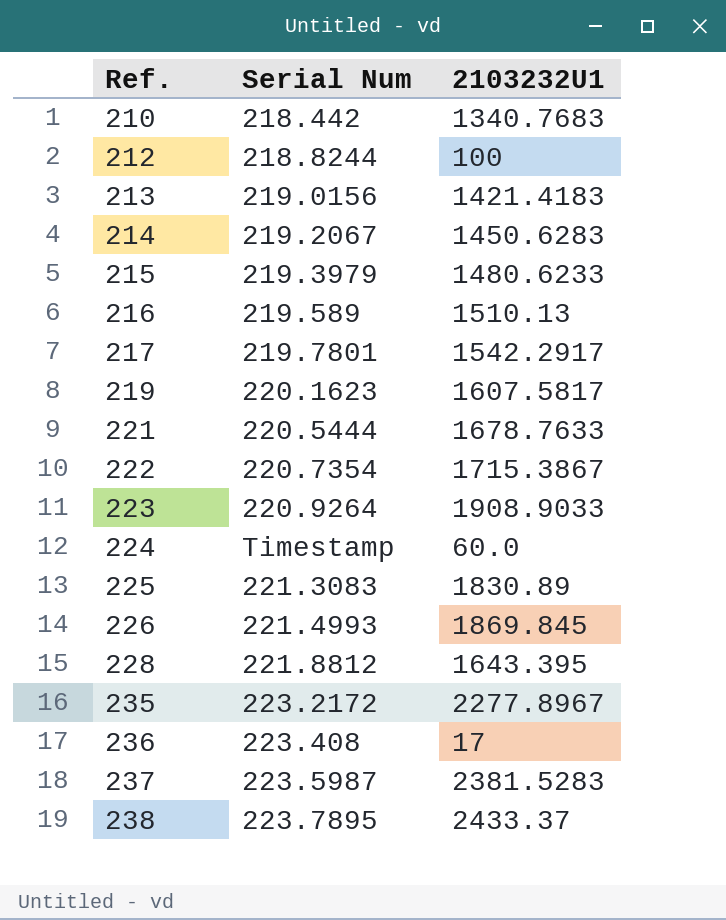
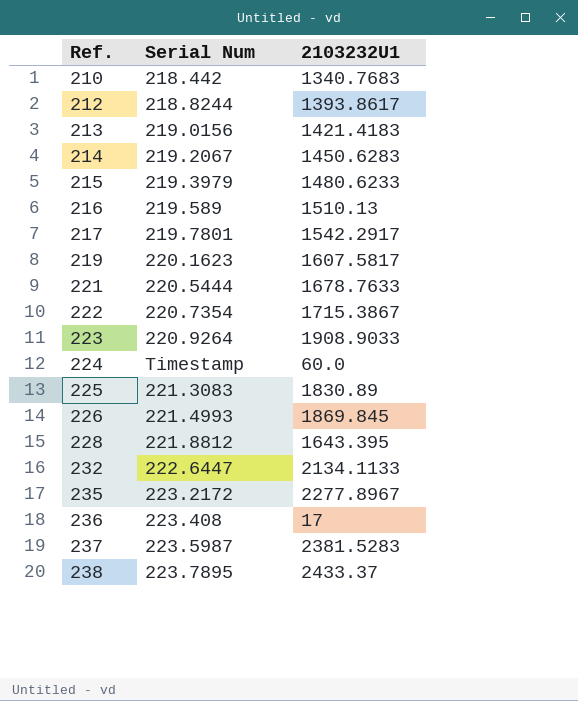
212 | 2103232U1: 100 -> 1393.8617
row 232: none -> 222.6447 | 2134.1133

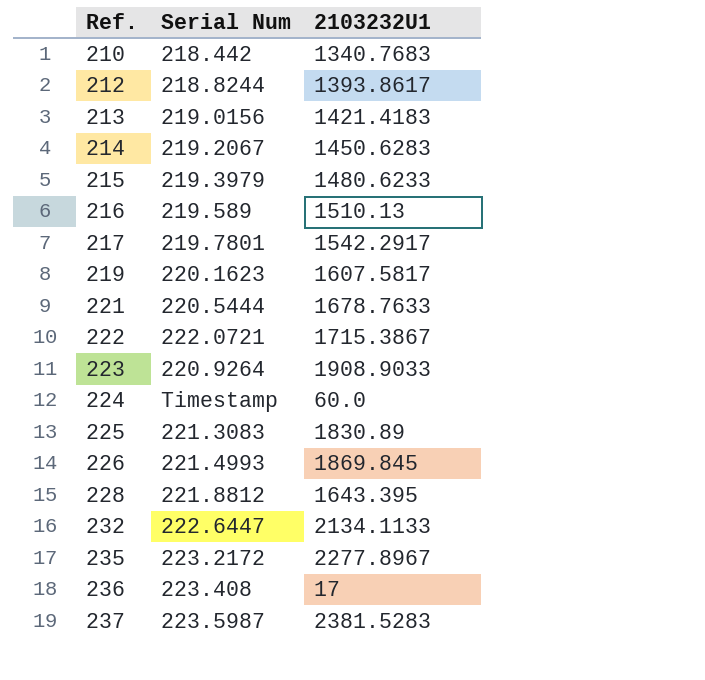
row 238: 223.7895 | 2433.37 -> none
222 | Serial Num: 220.7354 -> 222.0721

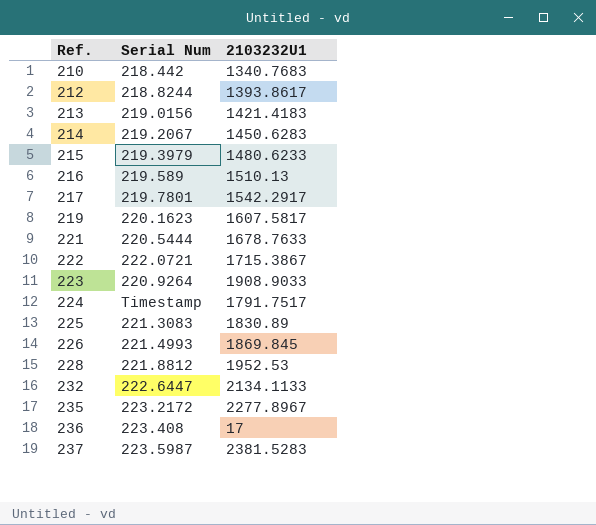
224 | 2103232U1: 60.0 -> 1791.7517
228 | 2103232U1: 1643.395 -> 1952.53

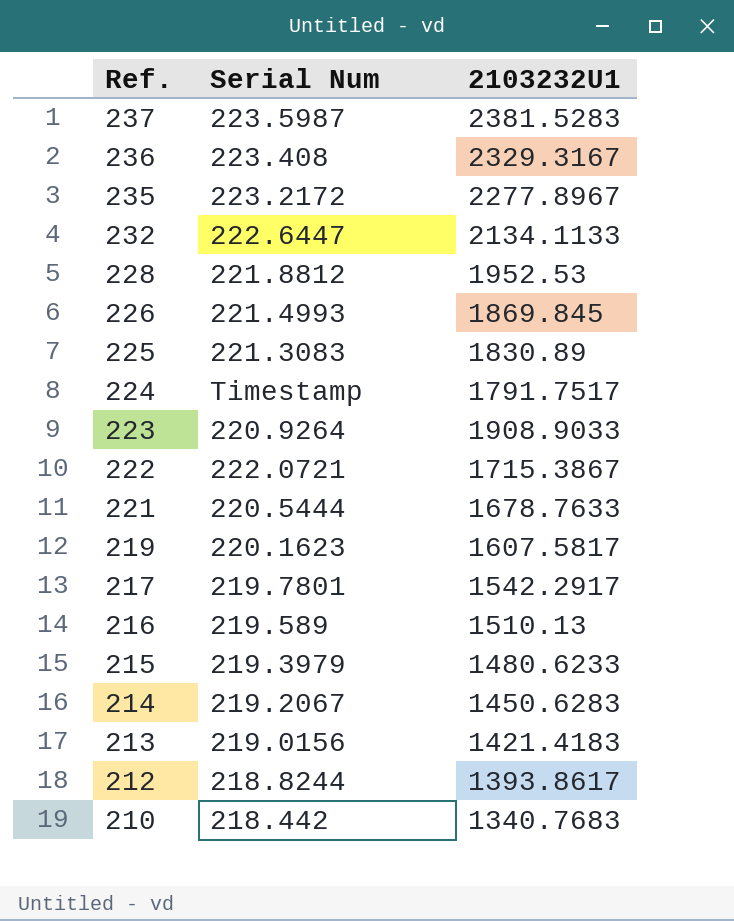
row order: Ref. ascending -> Ref. descending
236 | 2103232U1: 17 -> 2329.3167

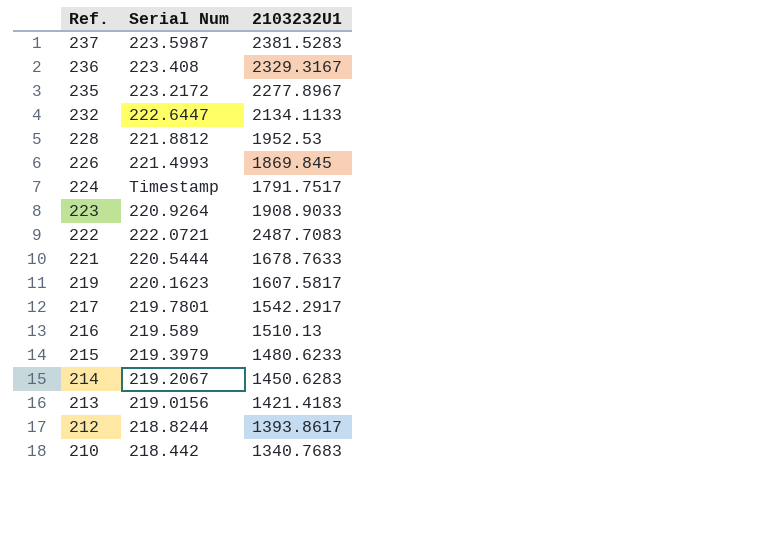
row 225: 221.3083 | 1830.89 -> none
222 | 2103232U1: 1715.3867 -> 2487.7083

